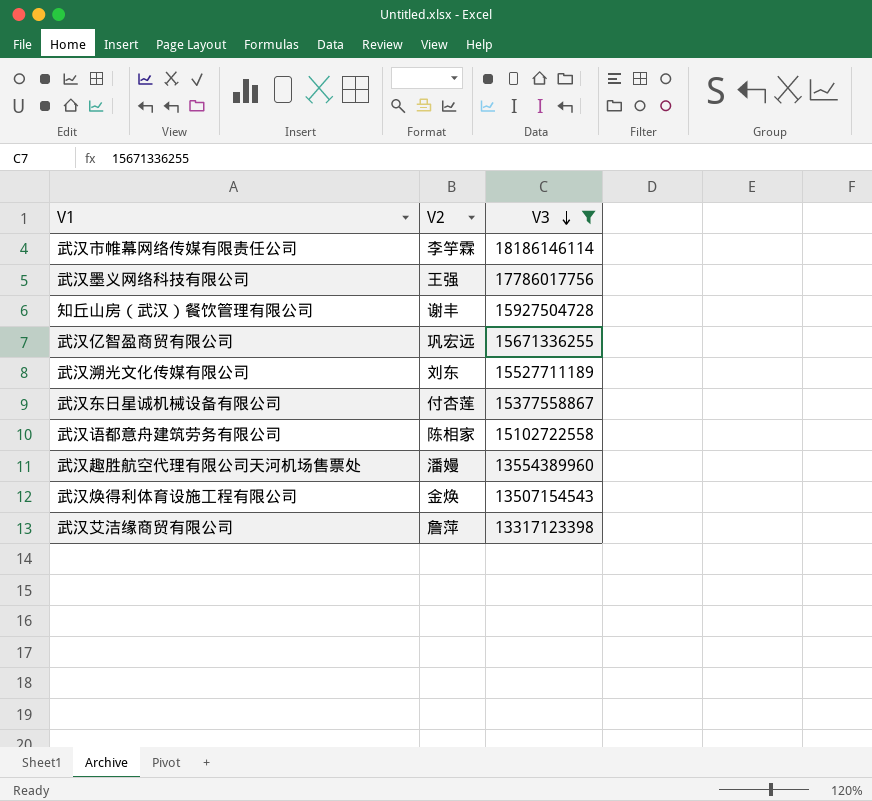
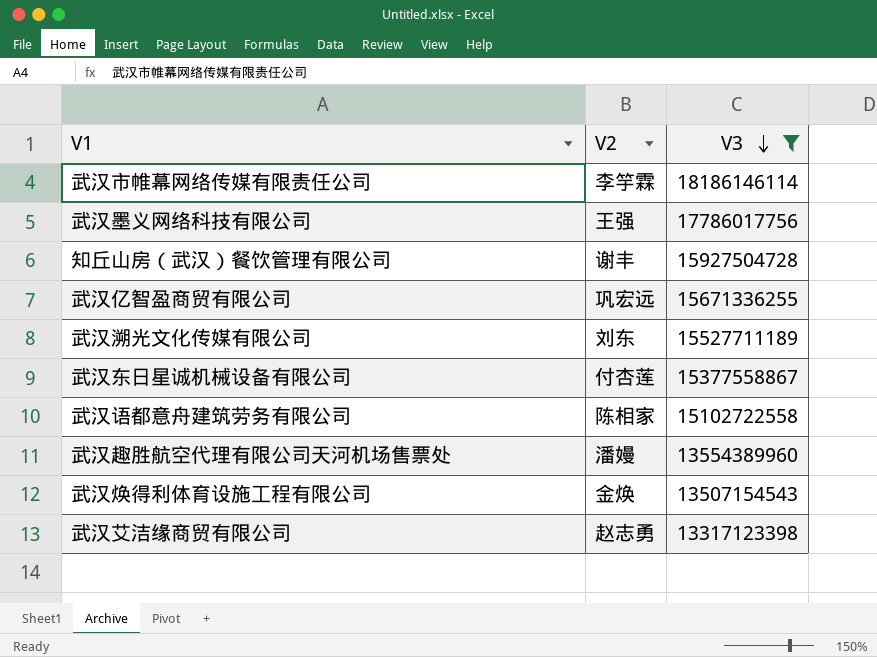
武汉艾洁缘商贸有限公司 | V2: 詹萍 -> 赵志勇

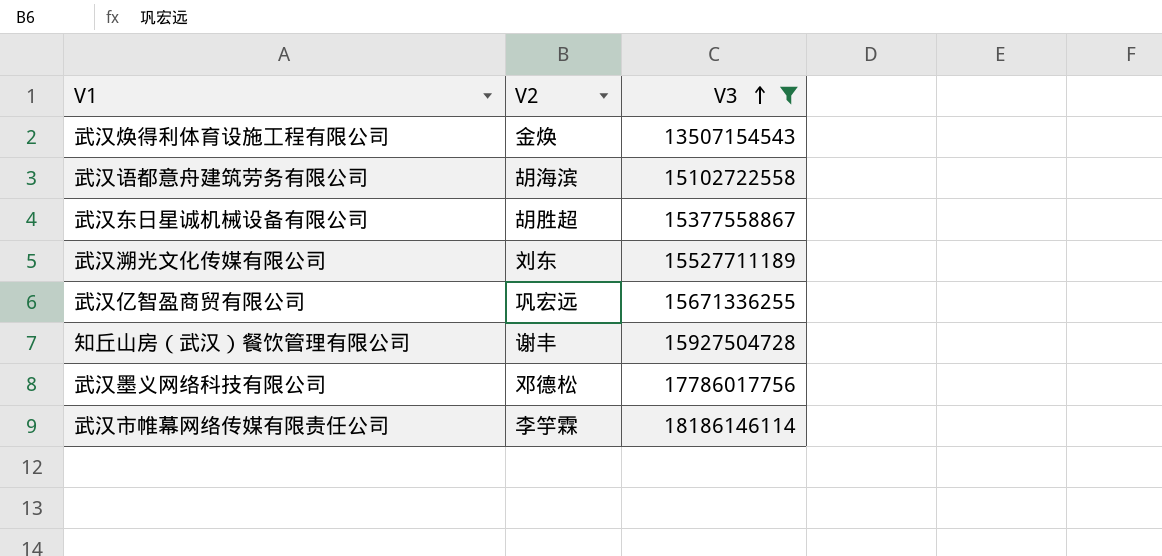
row order: V3 descending -> V3 ascending
row 武汉趣胜航空代理有限公司天河机场售票处: 潘嫚 | 13554389960 -> none
row 武汉艾洁缘商贸有限公司: 赵志勇 | 13317123398 -> none
武汉语都意舟建筑劳务有限公司 | V2: 陈相家 -> 胡海滨
武汉东日星诚机械设备有限公司 | V2: 付杏莲 -> 胡胜超
武汉墨义网络科技有限公司 | V2: 王强 -> 邓德松

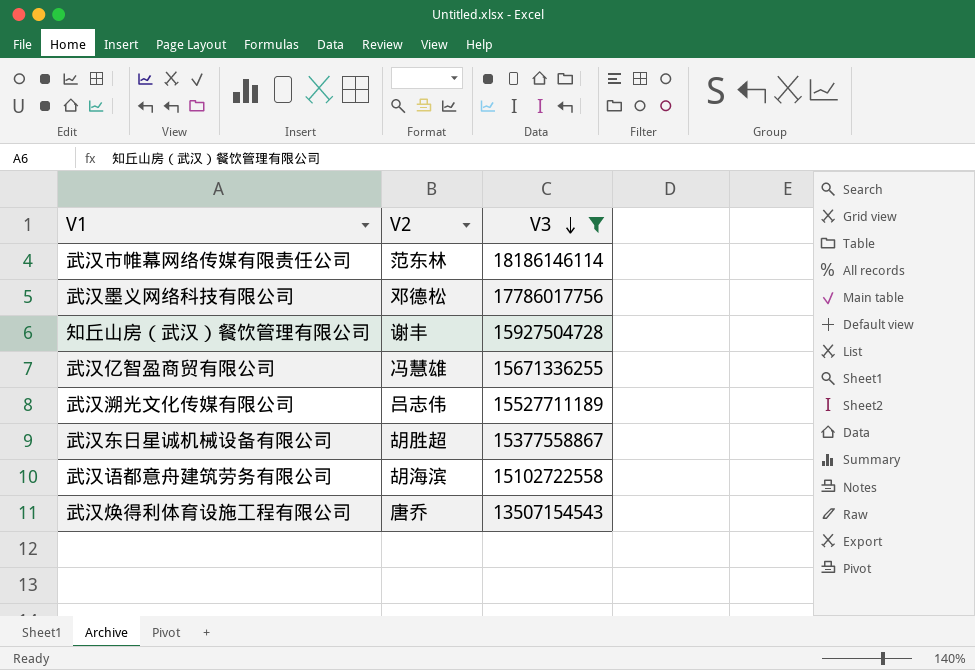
row order: V3 ascending -> V3 descending
武汉市帷幕网络传媒有限责任公司 | V2: 李竽霖 -> 范东林
武汉亿智盈商贸有限公司 | V2: 巩宏远 -> 冯慧雄
武汉溯光文化传媒有限公司 | V2: 刘东 -> 吕志伟
武汉焕得利体育设施工程有限公司 | V2: 金焕 -> 唐乔

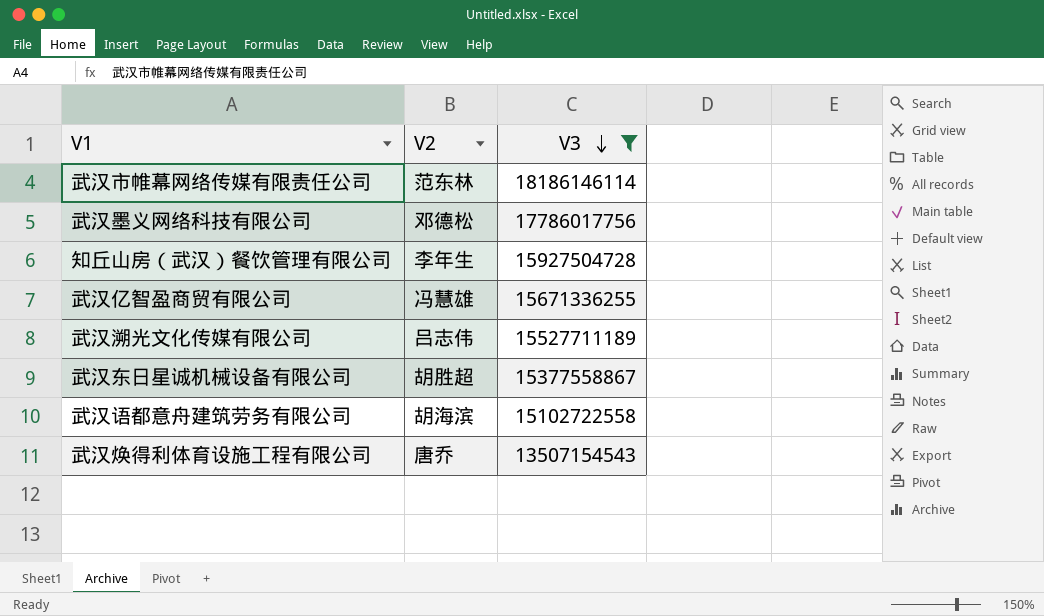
知丘山房（武汉）餐饮管理有限公司 | V2: 谢丰 -> 李年生

